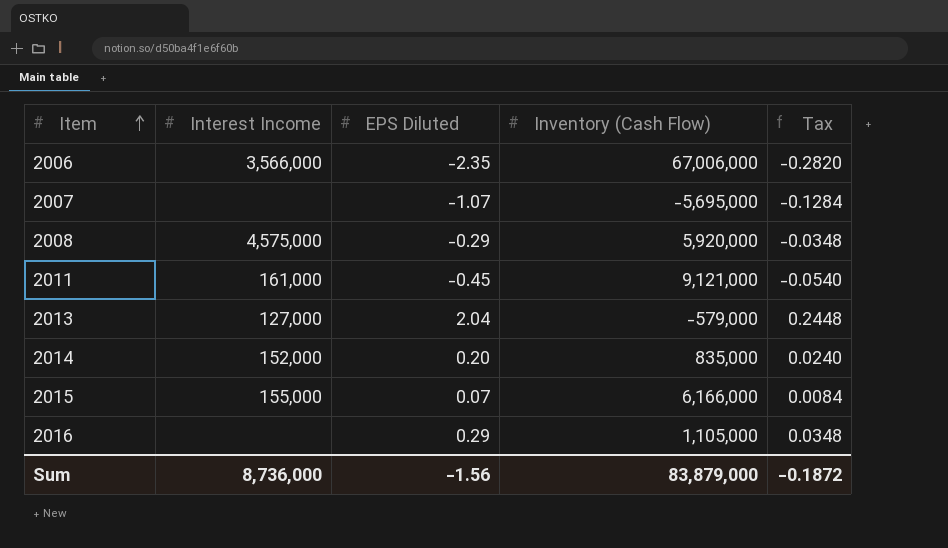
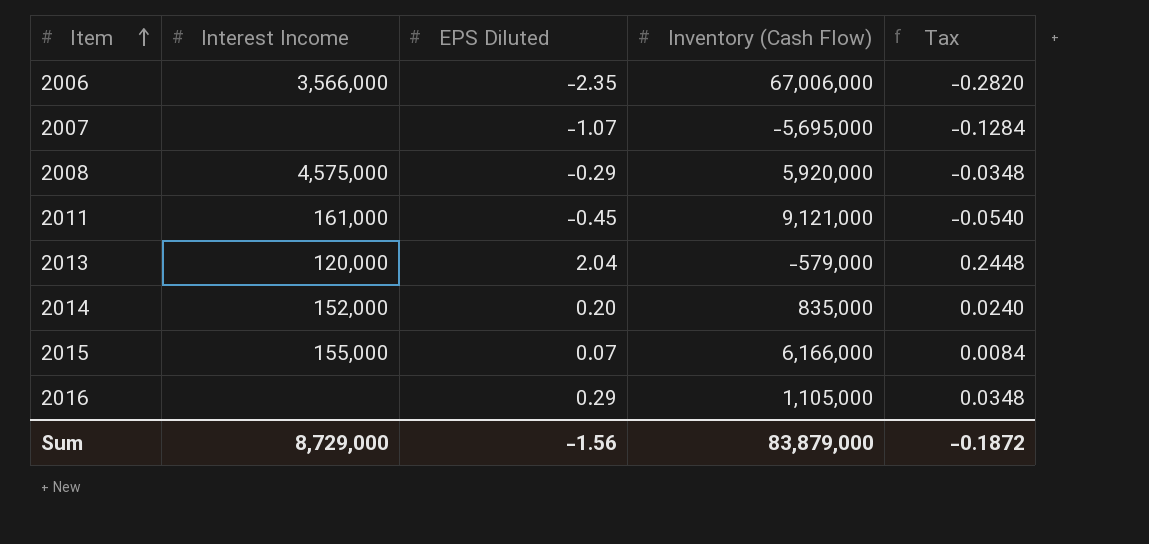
2013 | Interest Income: 127,000 -> 120,000
Sum | Interest Income: 8,736,000 -> 8,729,000

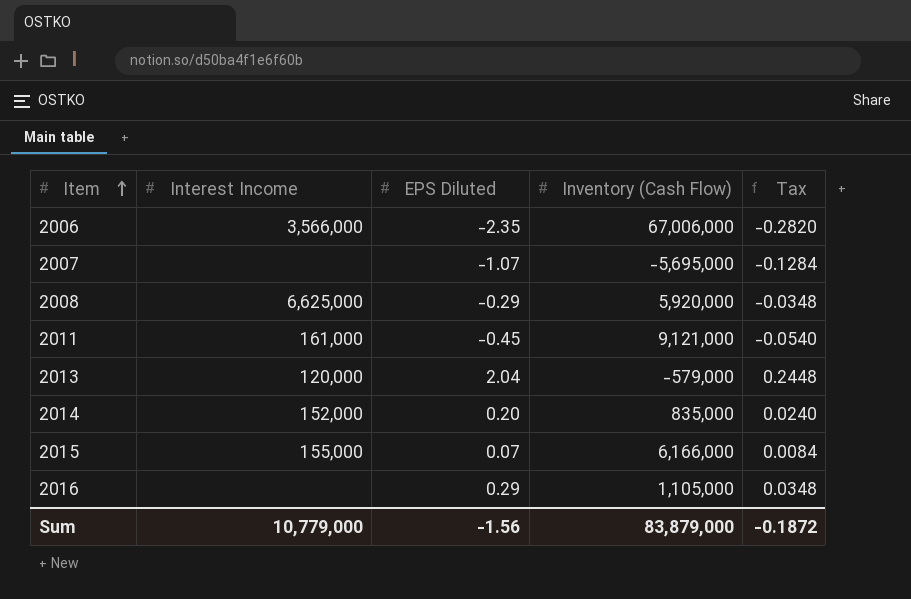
2008 | Interest Income: 4,575,000 -> 6,625,000
Sum | Interest Income: 8,729,000 -> 10,779,000

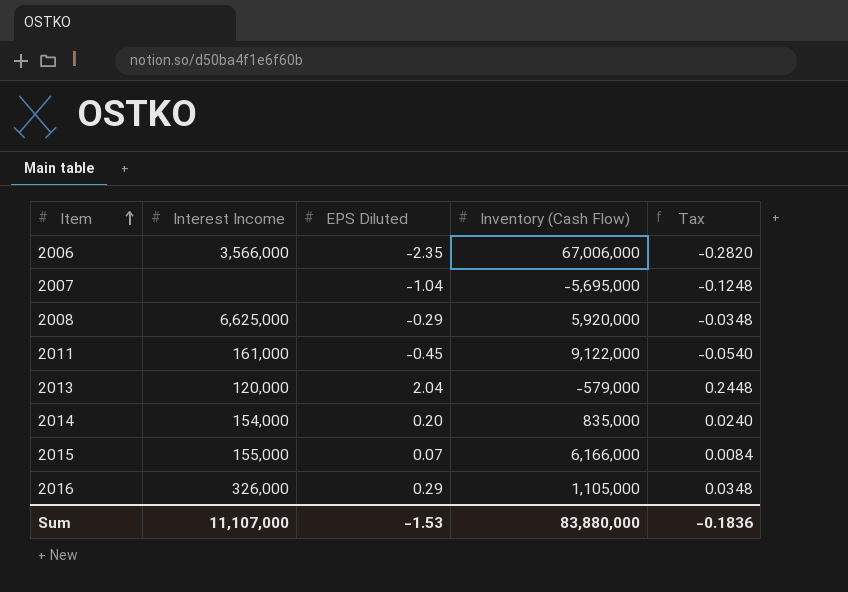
2007 | EPS Diluted: -1.07 -> -1.04
2007 | Tax: -0.1284 -> -0.1248
2011 | Inventory (Cash Flow): 9,121,000 -> 9,122,000
2014 | Interest Income: 152,000 -> 154,000
2016 | Interest Income: none -> 326,000
Sum | Interest Income: 10,779,000 -> 11,107,000
Sum | EPS Diluted: -1.56 -> -1.53
Sum | Inventory (Cash Flow): 83,879,000 -> 83,880,000
Sum | Tax: -0.1872 -> -0.1836

